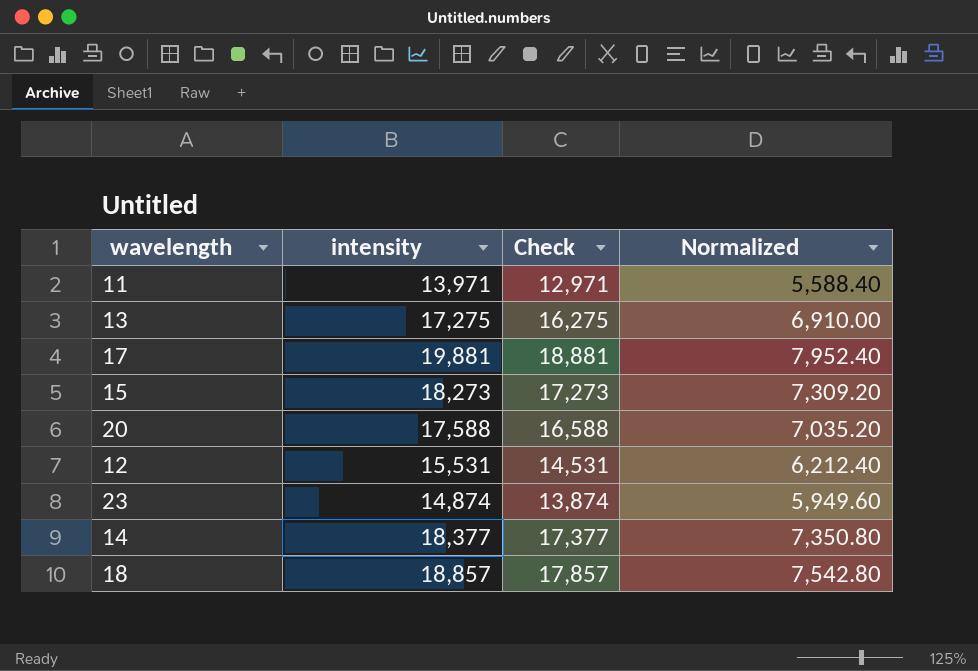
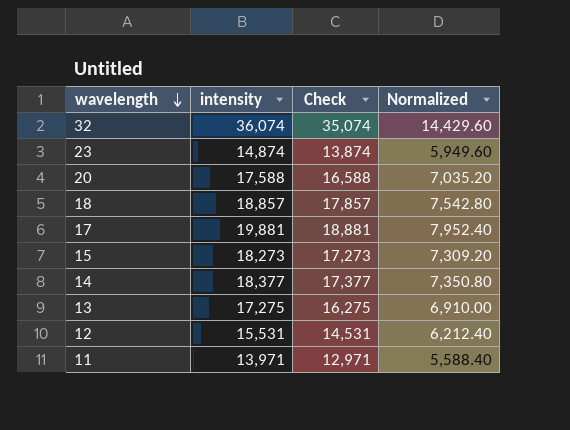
row order: none -> wavelength descending
row 32: none -> 36,074 | 35,074 | 14,429.60

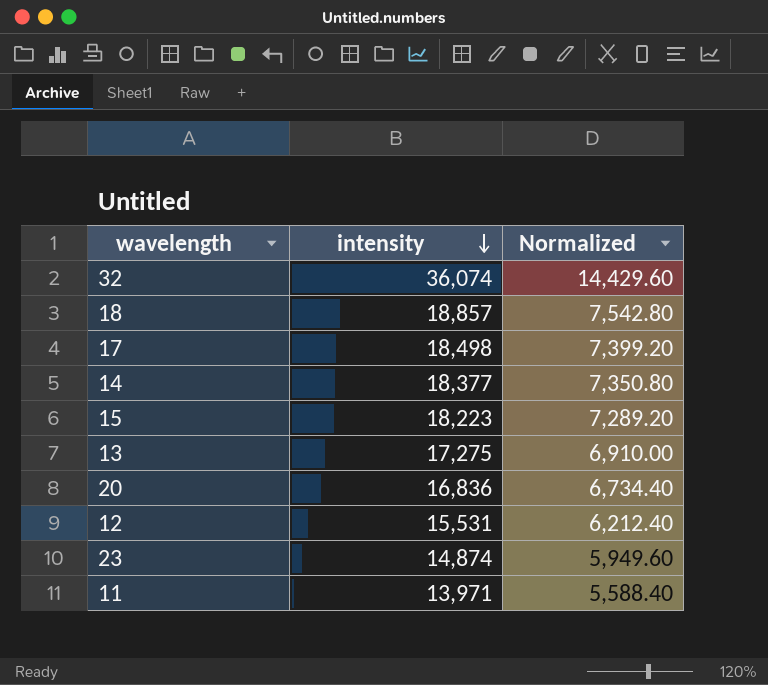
row order: wavelength descending -> intensity descending
column Check | formula: [intensity] - 1000 -> none
17 | intensity: 19,881 -> 18,498
17 | Normalized: 7,952.40 -> 7,399.20
15 | intensity: 18,273 -> 18,223
15 | Normalized: 7,309.20 -> 7,289.20
20 | intensity: 17,588 -> 16,836
20 | Normalized: 7,035.20 -> 6,734.40

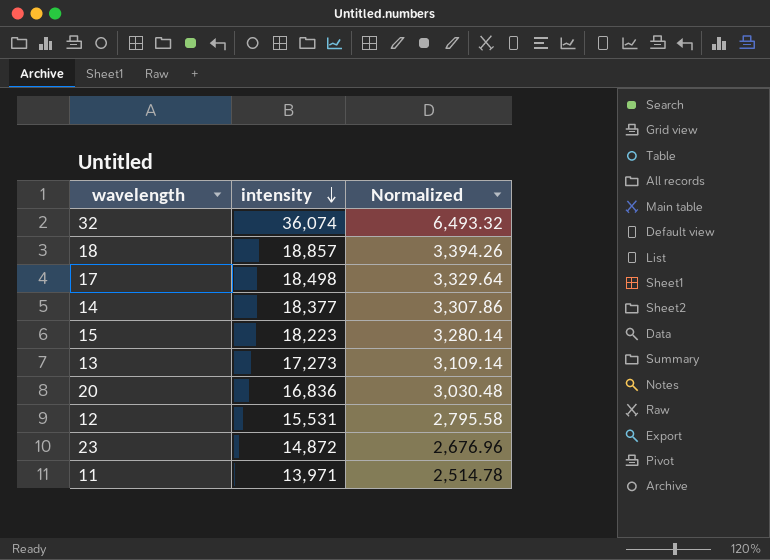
column Normalized | formula: [intensity] * 0.4 -> [intensity] * 0.18
13 | intensity: 17,275 -> 17,273
23 | intensity: 14,874 -> 14,872

